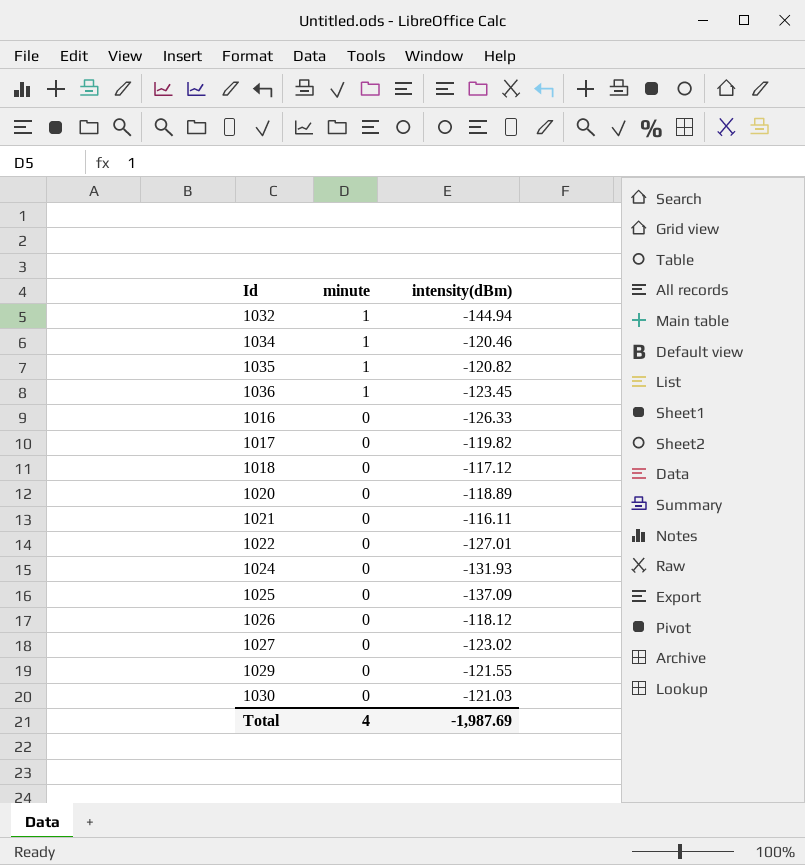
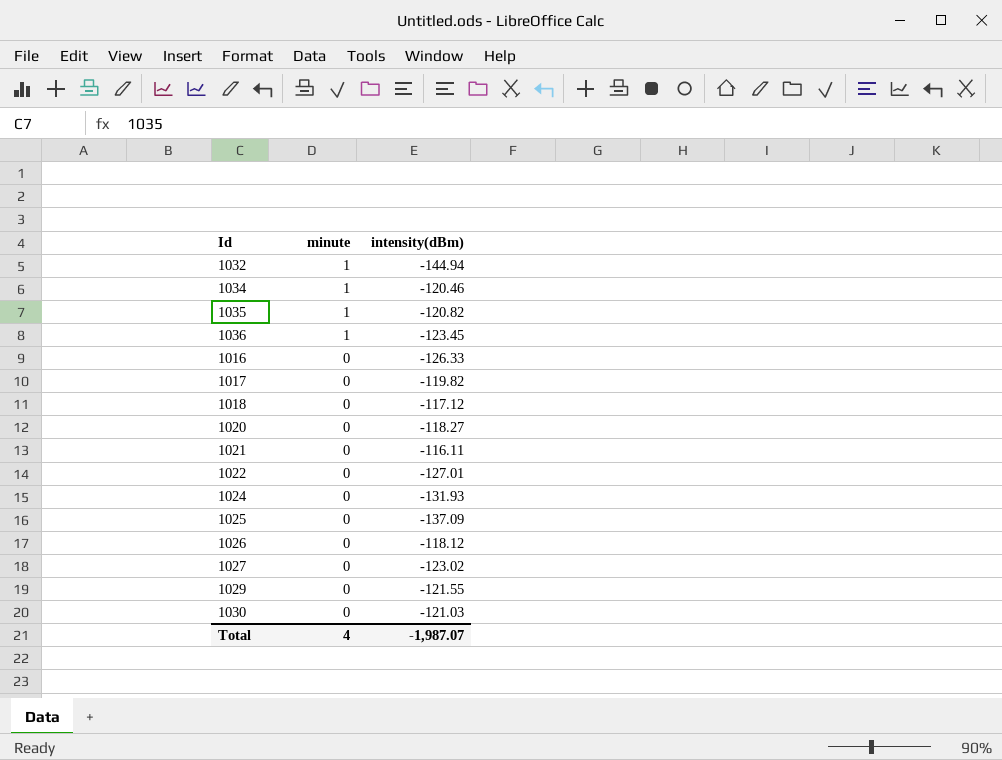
1020 | intensity(dBm): -118.89 -> -118.27
Total | intensity(dBm): -1,987.69 -> -1,987.07

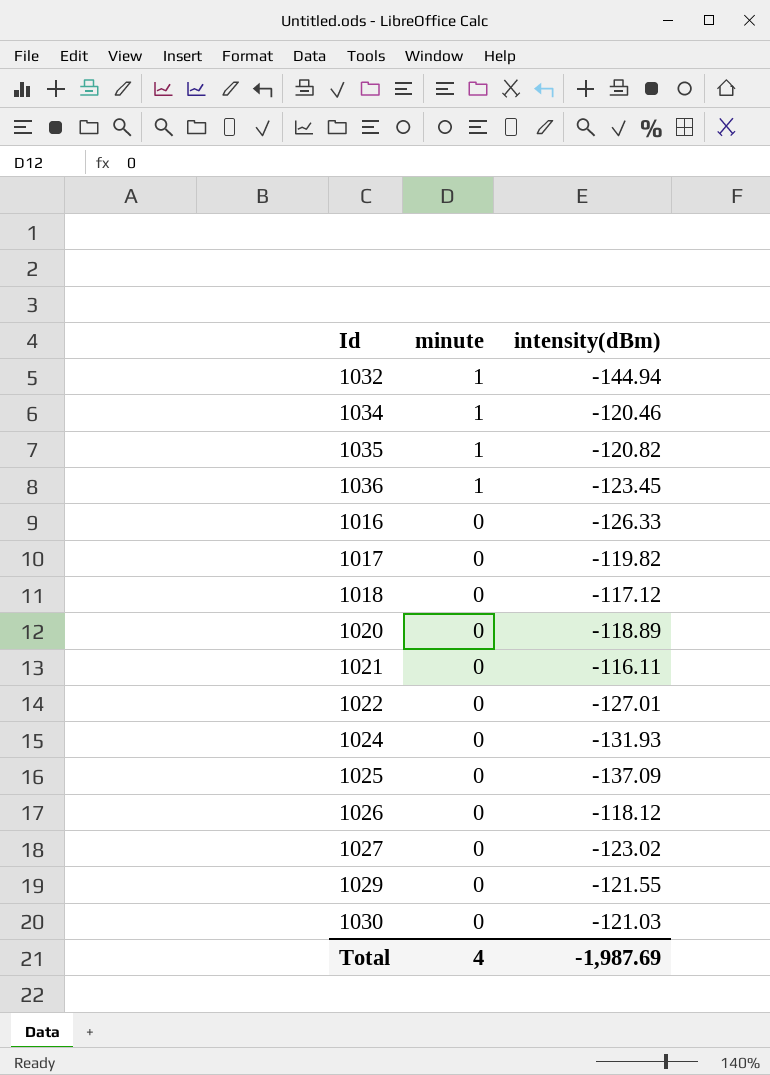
1020 | intensity(dBm): -118.27 -> -118.89
Total | intensity(dBm): -1,987.07 -> -1,987.69

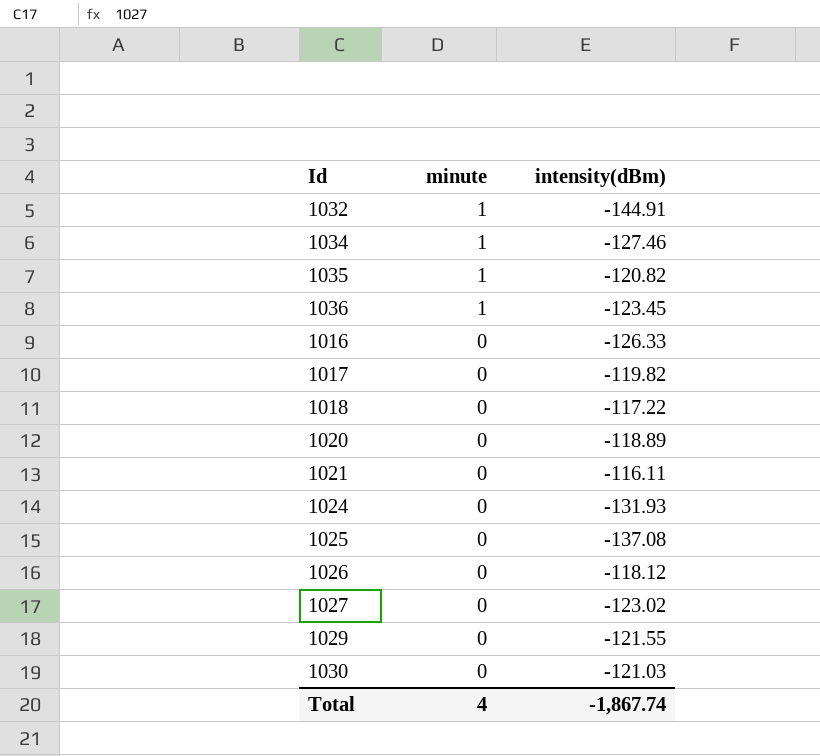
row 1022: 0 | -127.01 -> none
1032 | intensity(dBm): -144.94 -> -144.91
1034 | intensity(dBm): -120.46 -> -127.46
1018 | intensity(dBm): -117.12 -> -117.22
1025 | intensity(dBm): -137.09 -> -137.08
Total | intensity(dBm): -1,987.69 -> -1,867.74

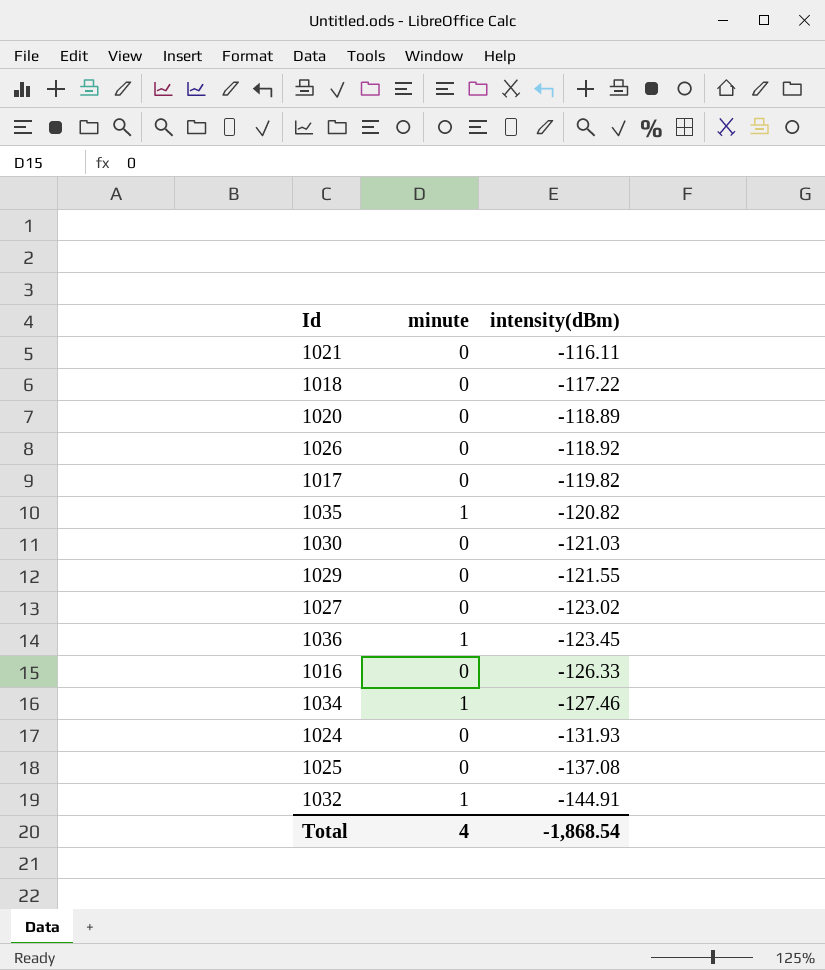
row order: minute descending -> intensity(dBm) descending
1026 | intensity(dBm): -118.12 -> -118.92
Total | intensity(dBm): -1,867.74 -> -1,868.54

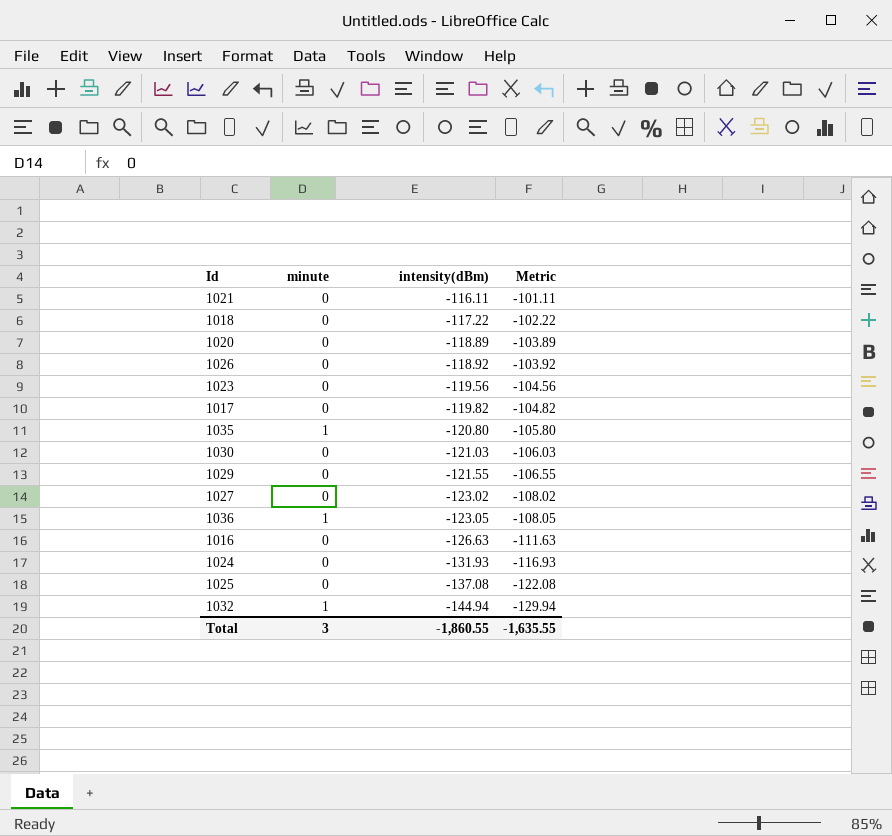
column Metric | formula: none -> [intensity(dBm)] + 15
row 1034: 1 | -127.46 -> none
row 1023: none -> 0 | -119.56 | -104.56
1035 | intensity(dBm): -120.82 -> -120.80
1036 | intensity(dBm): -123.45 -> -123.05
1016 | intensity(dBm): -126.33 -> -126.63
1032 | intensity(dBm): -144.91 -> -144.94
Total | minute: 4 -> 3
Total | intensity(dBm): -1,868.54 -> -1,860.55

